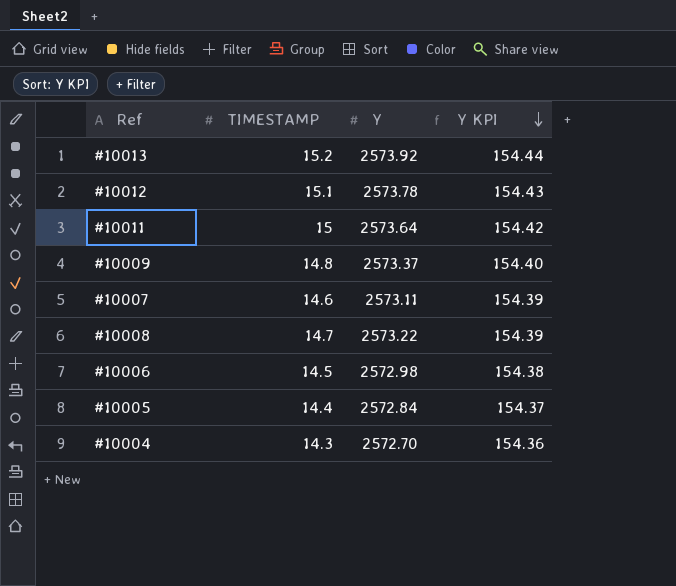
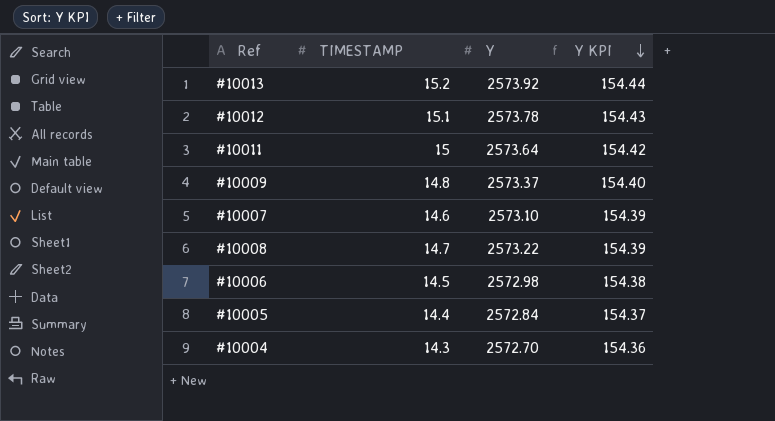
#10007 | Y: 2573.11 -> 2573.10

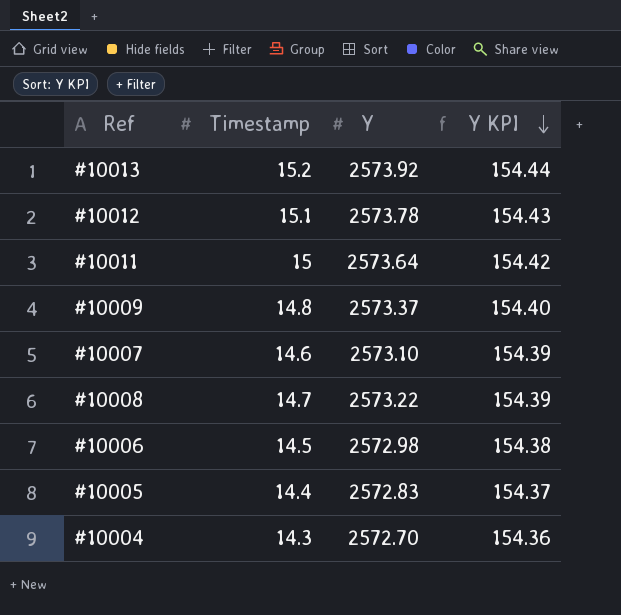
column name: TIMESTAMP -> Timestamp
#10005 | Y: 2572.84 -> 2572.83

